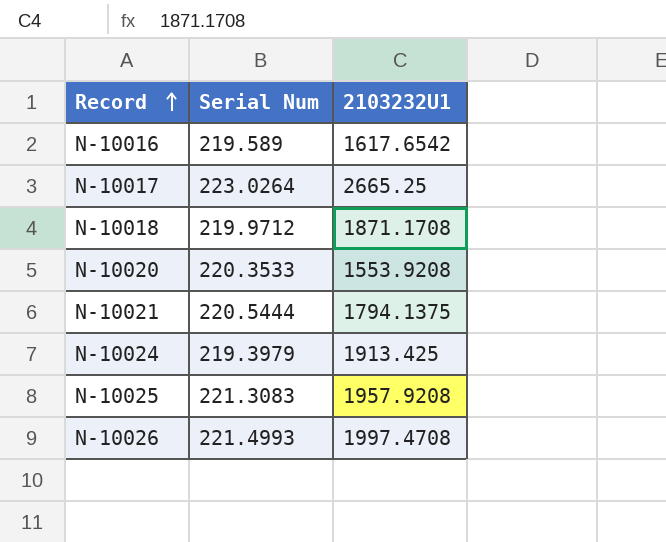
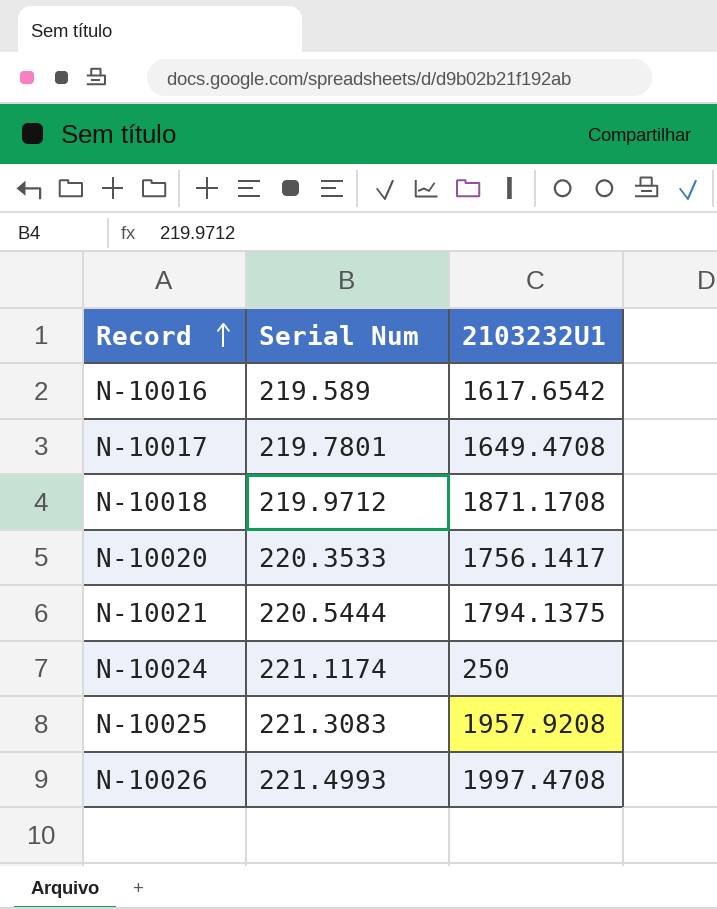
N-10017 | Serial Num: 223.0264 -> 219.7801
N-10017 | 2103232U1: 2665.25 -> 1649.4708
N-10020 | 2103232U1: 1553.9208 -> 1756.1417
N-10024 | Serial Num: 219.3979 -> 221.1174
N-10024 | 2103232U1: 1913.425 -> 250

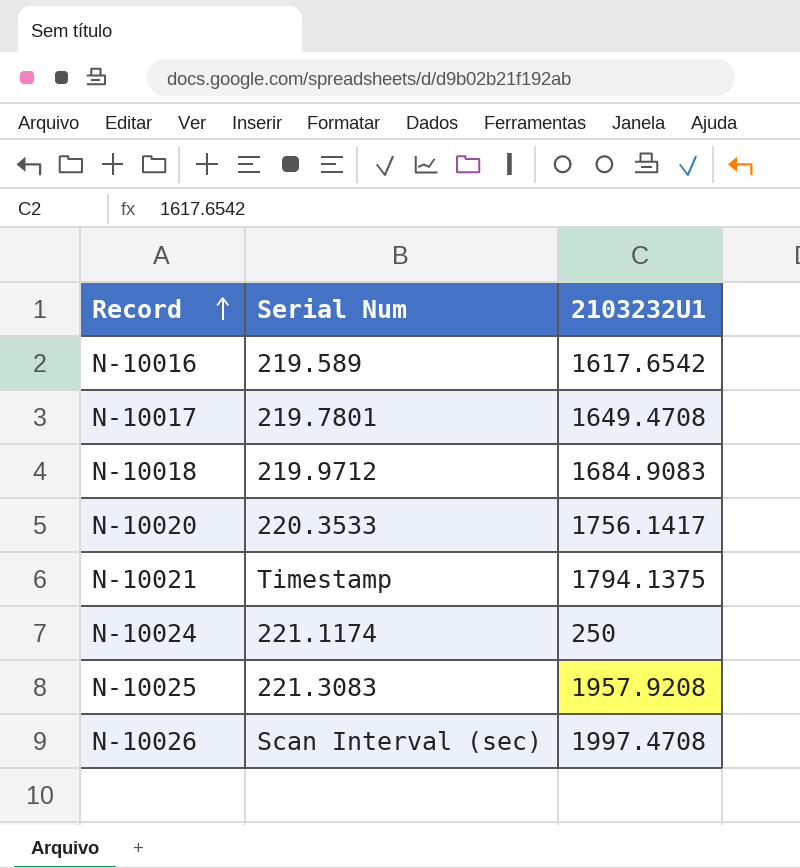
N-10018 | 2103232U1: 1871.1708 -> 1684.9083
N-10021 | Serial Num: 220.5444 -> Timestamp
N-10026 | Serial Num: 221.4993 -> Scan Interval (sec)

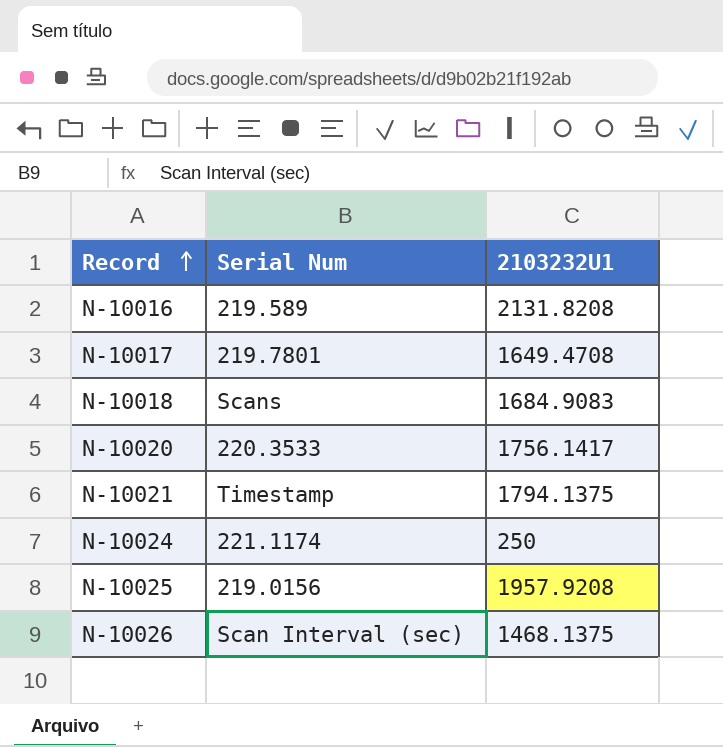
N-10016 | 2103232U1: 1617.6542 -> 2131.8208
N-10018 | Serial Num: 219.9712 -> Scans
N-10025 | Serial Num: 221.3083 -> 219.0156
N-10026 | 2103232U1: 1997.4708 -> 1468.1375

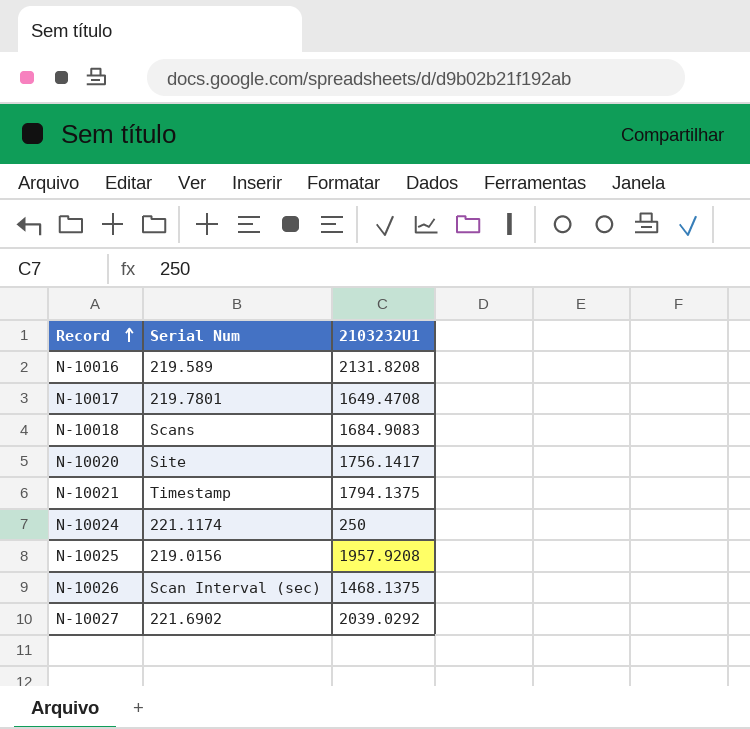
N-10020 | Serial Num: 220.3533 -> Site
row N-10027: none -> 221.6902 | 2039.0292

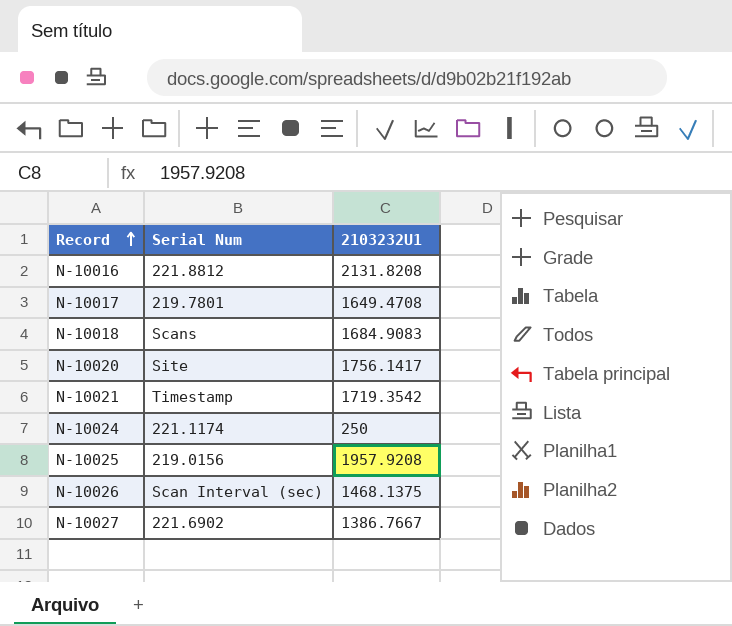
N-10016 | Serial Num: 219.589 -> 221.8812
N-10021 | 2103232U1: 1794.1375 -> 1719.3542
N-10027 | 2103232U1: 2039.0292 -> 1386.7667

